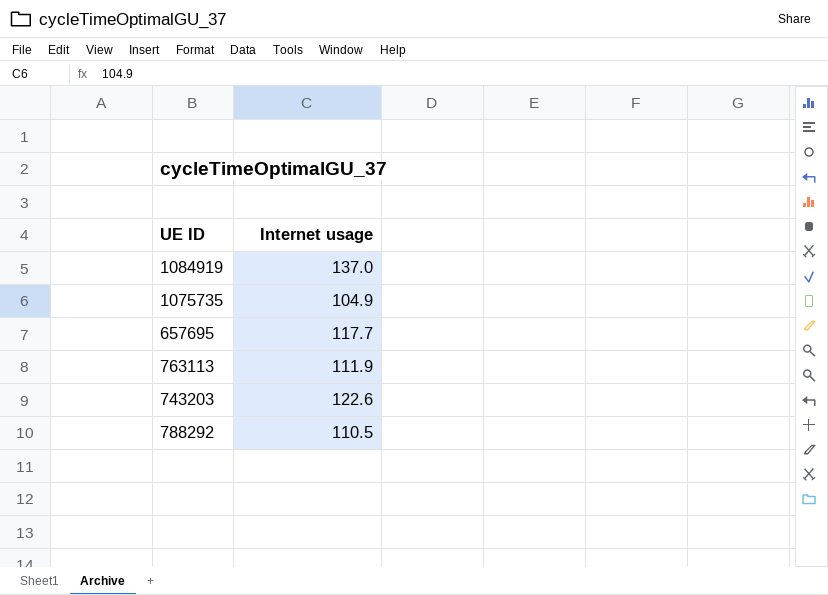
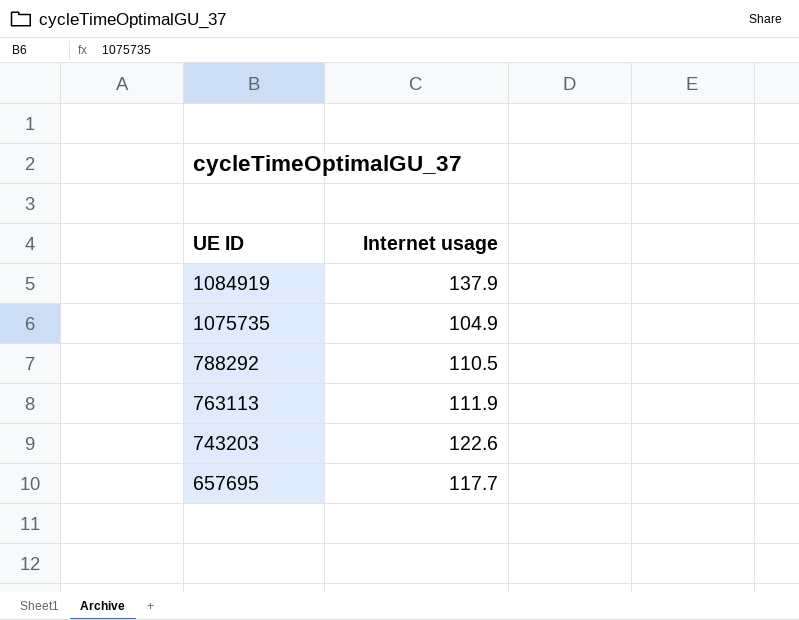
row order: none -> UE ID descending
1084919 | Internet usage: 137.0 -> 137.9

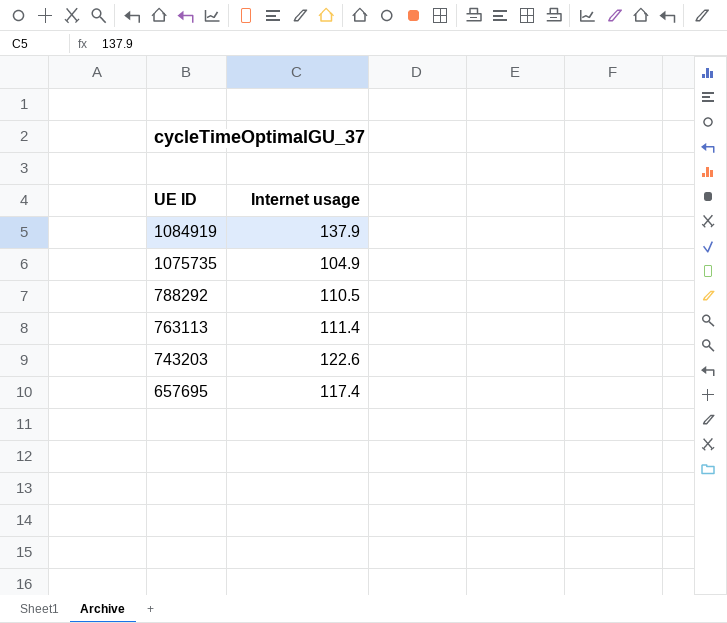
763113 | Internet usage: 111.9 -> 111.4
657695 | Internet usage: 117.7 -> 117.4

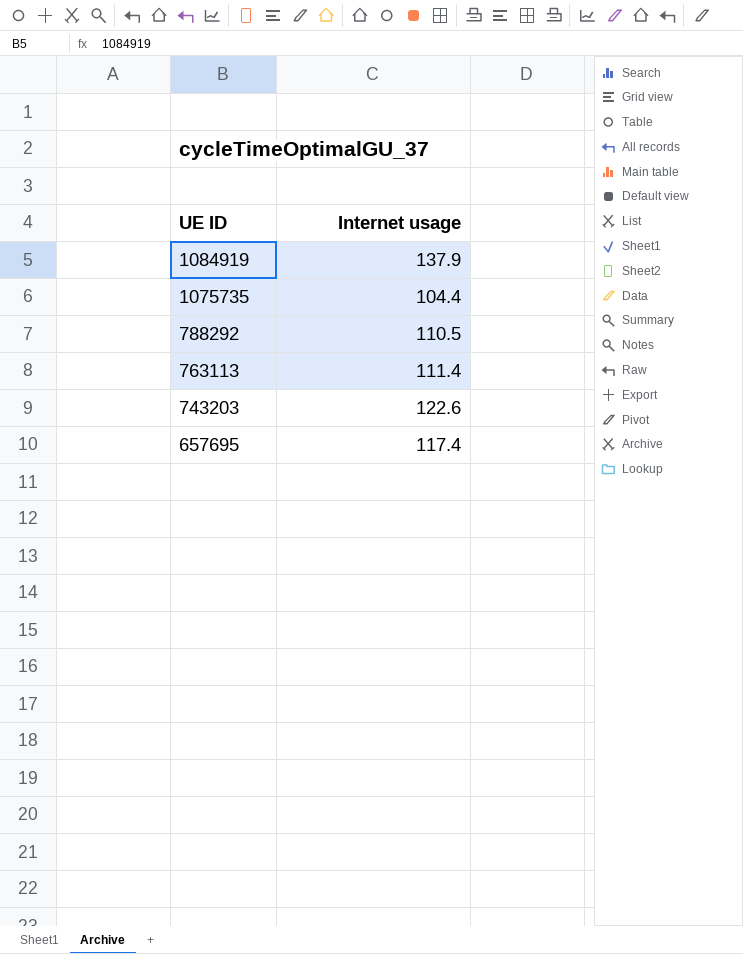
1075735 | Internet usage: 104.9 -> 104.4

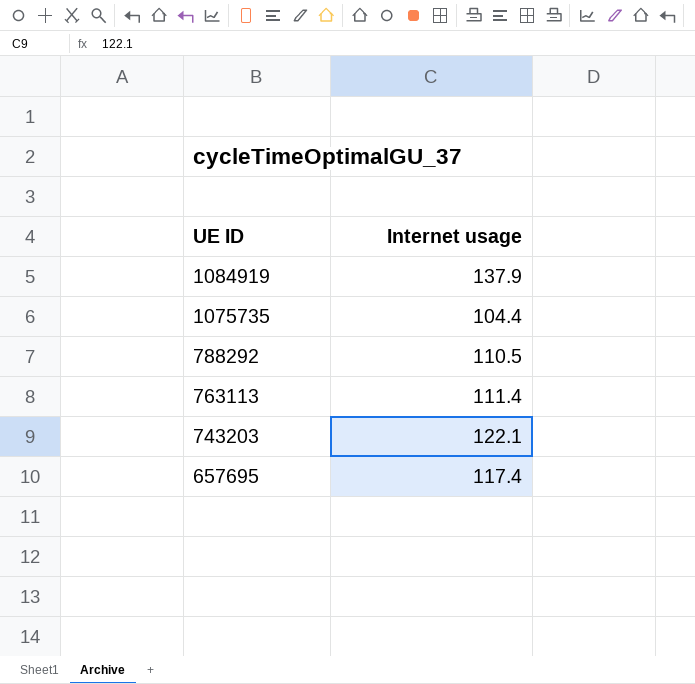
743203 | Internet usage: 122.6 -> 122.1

